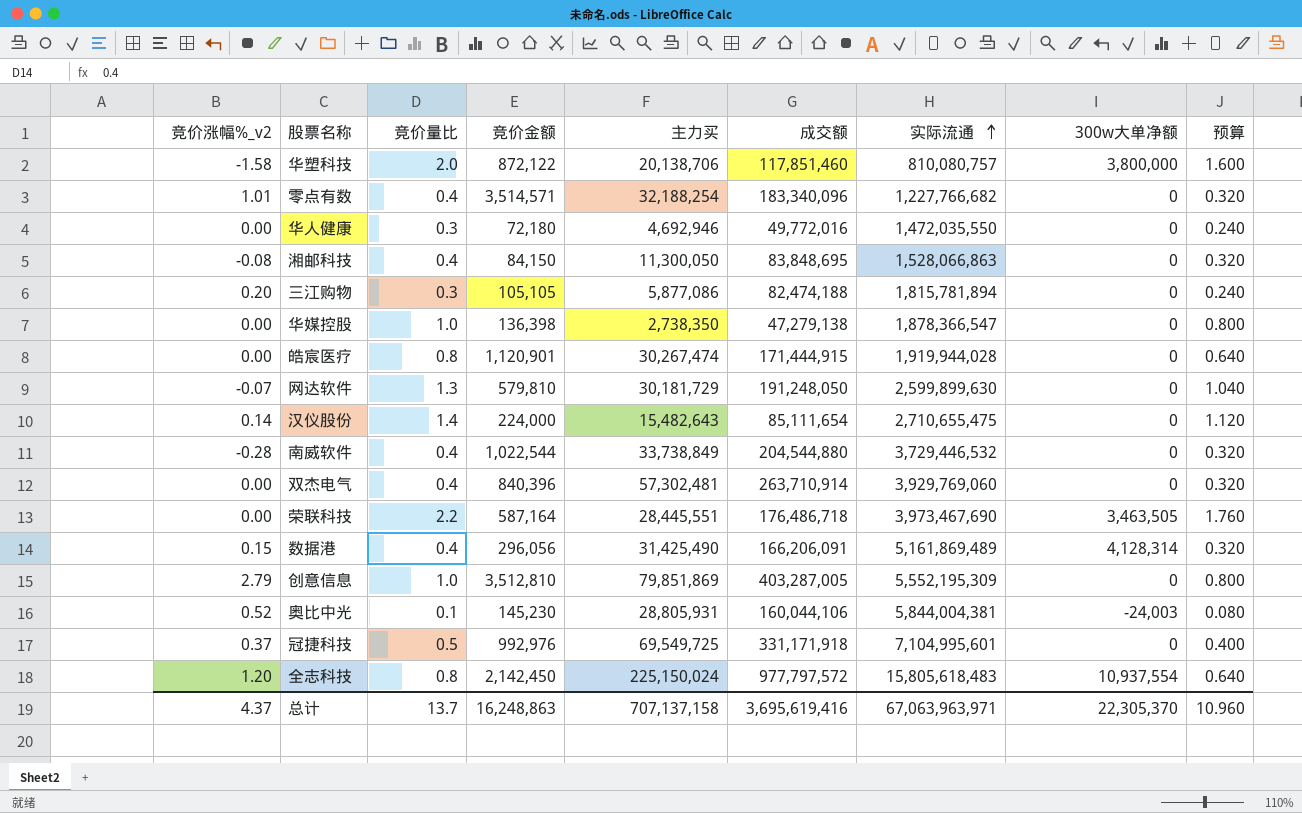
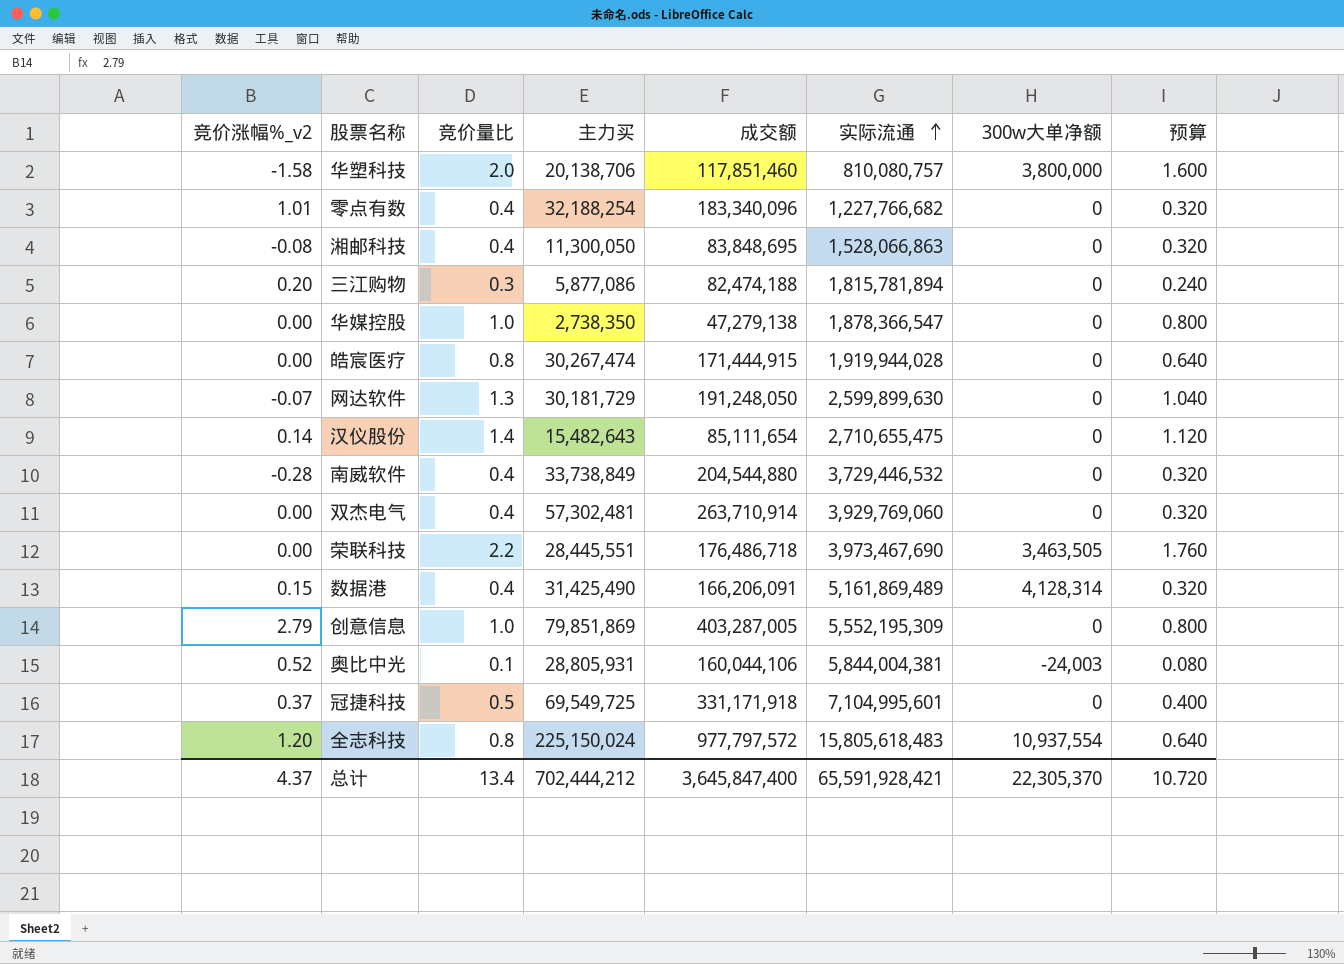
column 竞价金额 | position: 4 -> none
row 华人健康: 0.00 | 0.3 | 72,180 | 4,692,946 | 49,772,016 | 1,472,035,550 | 0 | 0.240 -> none
总计 | 竞价量比: 13.7 -> 13.4
总计 | 主力买: 707,137,158 -> 702,444,212
总计 | 成交额: 3,695,619,416 -> 3,645,847,400
总计 | 实际流通: 67,063,963,971 -> 65,591,928,421
总计 | 预算: 10.960 -> 10.720

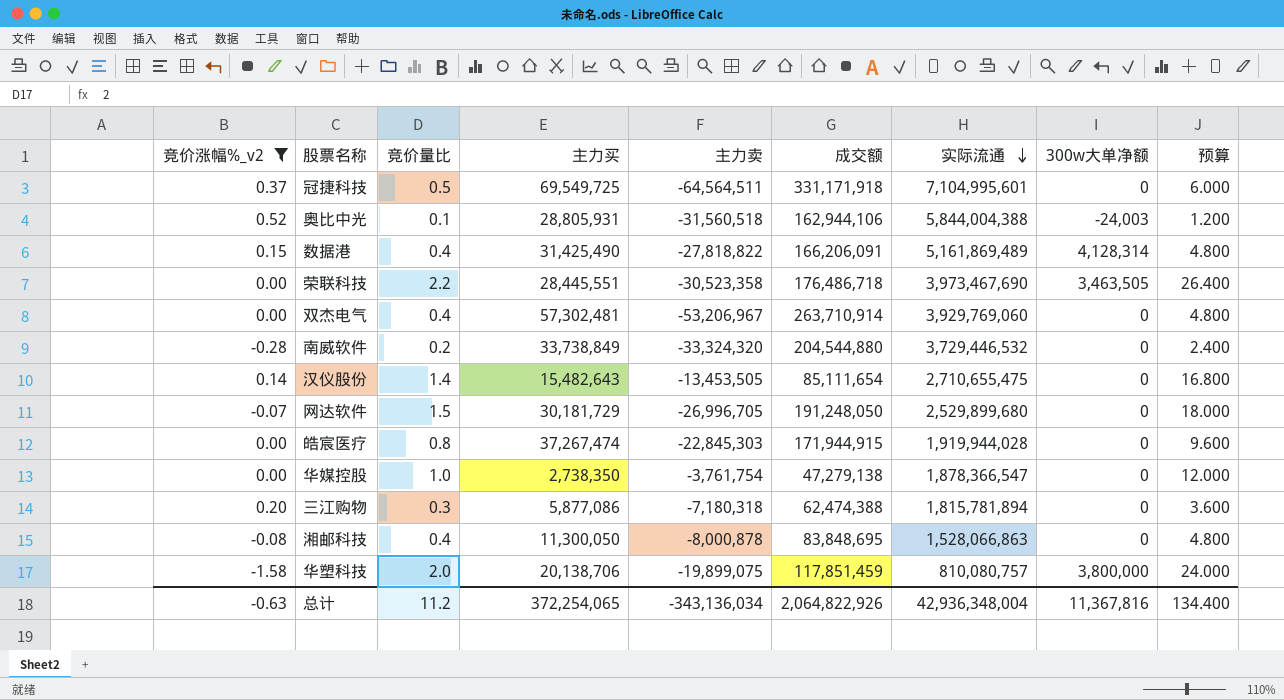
filter: none -> 竞价涨幅%_v2 <= 0.52
row order: 实际流通 ascending -> 实际流通 descending
column 主力卖 | position: none -> 5
column 预算 | formula: [竞价量比] * 0.8 -> [竞价量比] * 12
奥比中光 | 成交额: 160,044,106 -> 162,944,106
奥比中光 | 实际流通: 5,844,004,381 -> 5,844,004,388
南威软件 | 竞价量比: 0.4 -> 0.2
网达软件 | 竞价量比: 1.3 -> 1.5
网达软件 | 实际流通: 2,599,899,630 -> 2,529,899,680
皓宸医疗 | 主力买: 30,267,474 -> 37,267,474
皓宸医疗 | 成交额: 171,444,915 -> 171,944,915
三江购物 | 成交额: 82,474,188 -> 62,474,388
华塑科技 | 成交额: 117,851,460 -> 117,851,459
总计 | 竞价涨幅%_v2: 4.37 -> -0.63
总计 | 竞价量比: 13.4 -> 11.2
总计 | 主力买: 702,444,212 -> 372,254,065
总计 | 成交额: 3,645,847,400 -> 2,064,822,926
总计 | 实际流通: 65,591,928,421 -> 42,936,348,004
总计 | 300w大单净额: 22,305,370 -> 11,367,816
总计 | 预算: 10.720 -> 134.400

